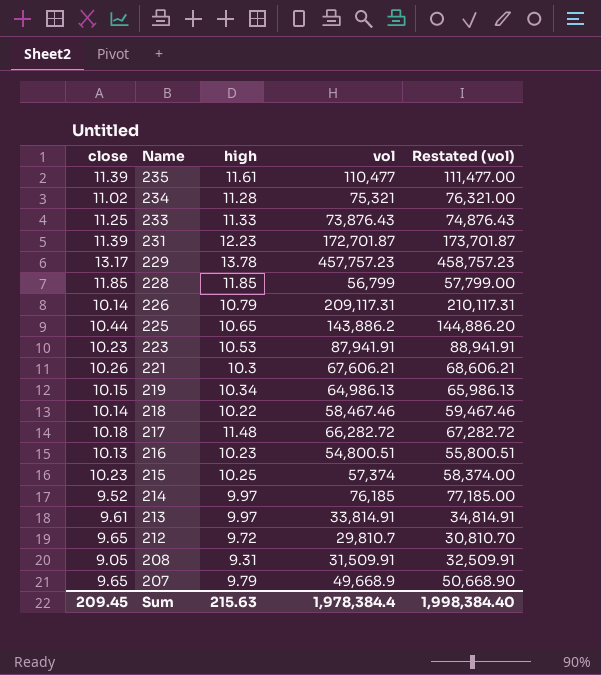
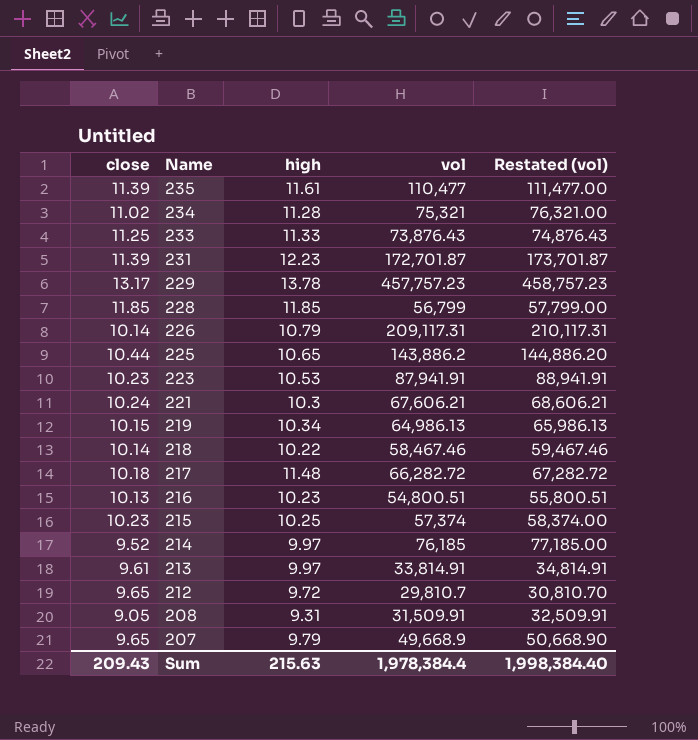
221 | close: 10.26 -> 10.24
Sum | close: 209.45 -> 209.43

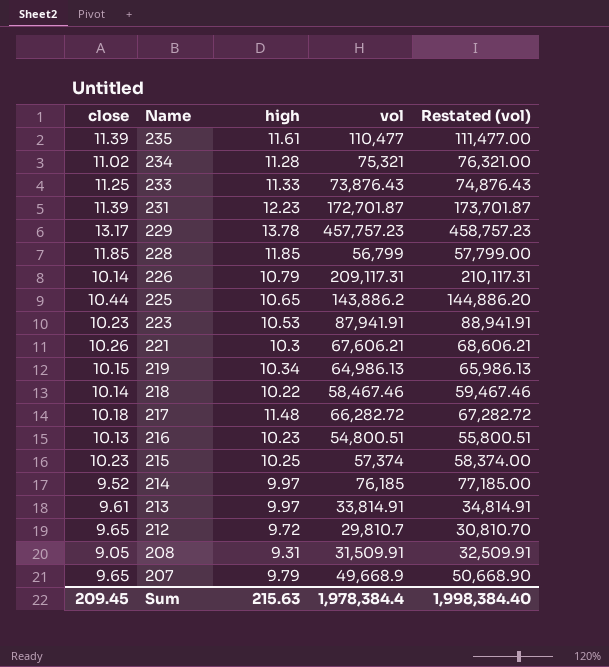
221 | close: 10.24 -> 10.26
Sum | close: 209.43 -> 209.45

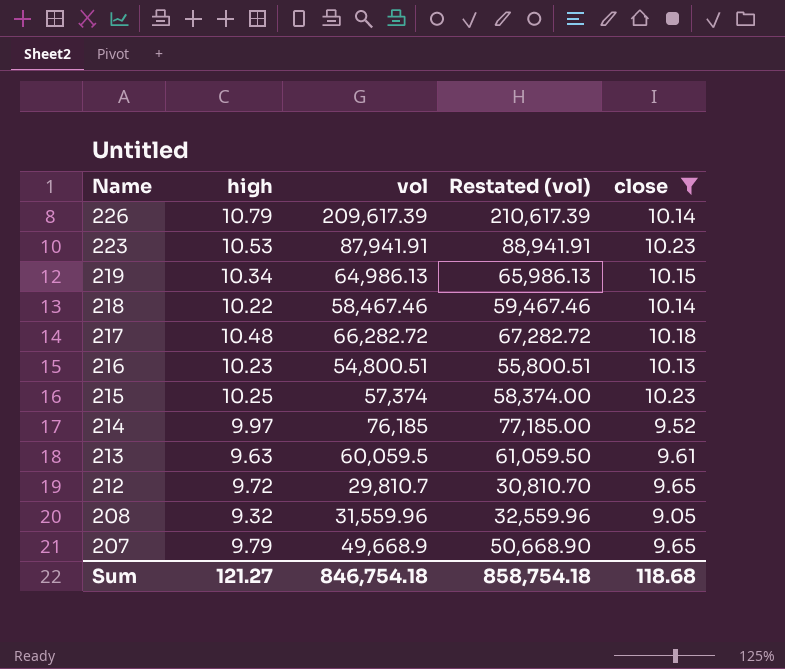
filter: none -> close <= 10.23
column close | position: 1 -> 5
226 | vol: 209,117.31 -> 209,617.39
226 | Restated (vol): 210,117.31 -> 210,617.39
217 | high: 11.48 -> 10.48
213 | high: 9.97 -> 9.63
213 | vol: 33,814.91 -> 60,059.5
213 | Restated (vol): 34,814.91 -> 61,059.50
208 | high: 9.31 -> 9.32
208 | vol: 31,509.91 -> 31,559.96
208 | Restated (vol): 32,509.91 -> 32,559.96
Sum | high: 215.63 -> 121.27
Sum | vol: 1,978,384.4 -> 846,754.18
Sum | Restated (vol): 1,998,384.40 -> 858,754.18
Sum | close: 209.45 -> 118.68

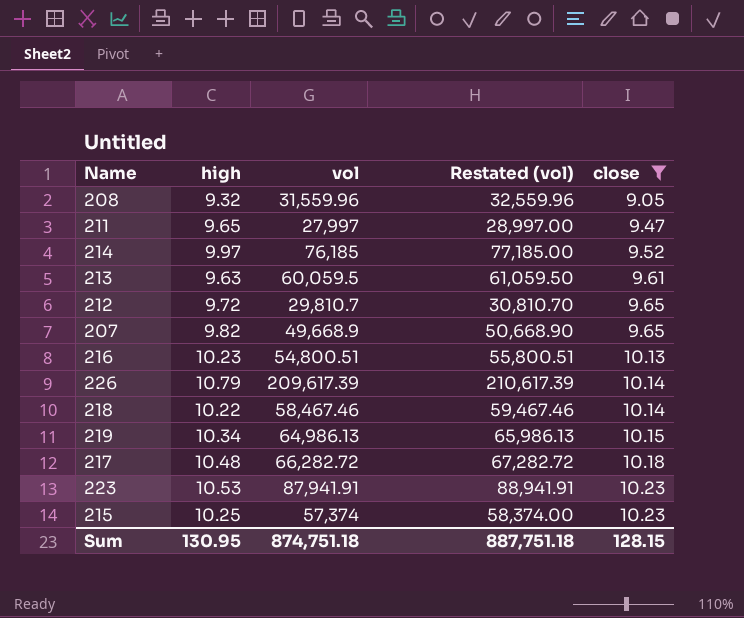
row order: Name descending -> close ascending
row 211: none -> 9.65 | 27,997 | 28,997.00 | 9.47
207 | high: 9.79 -> 9.82
Sum | high: 121.27 -> 130.95
Sum | vol: 846,754.18 -> 874,751.18
Sum | Restated (vol): 858,754.18 -> 887,751.18
Sum | close: 118.68 -> 128.15

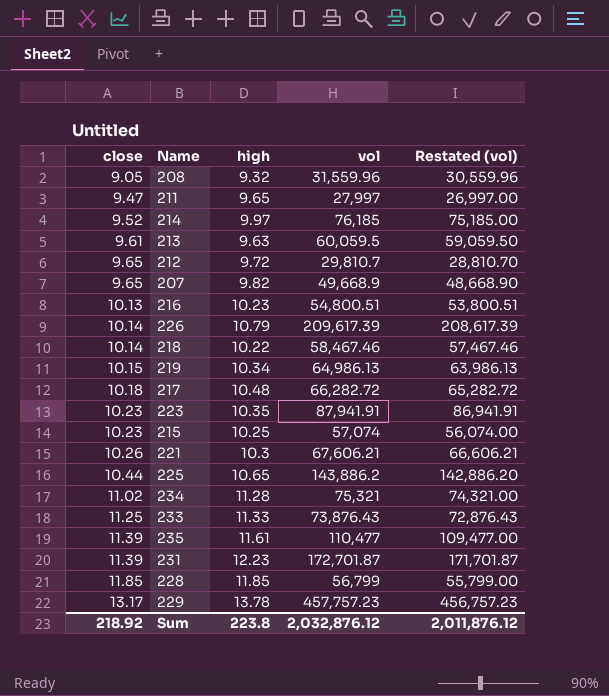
filter: close <= 10.23 -> none
column close | position: 5 -> 1
column Restated (vol) | formula: [vol] + 1000 -> [vol] - 1000
223 | high: 10.53 -> 10.35
215 | vol: 57,374 -> 57,074
Sum | close: 128.15 -> 218.92
Sum | high: 130.95 -> 223.8
Sum | vol: 874,751.18 -> 2,032,876.12
Sum | Restated (vol): 887,751.18 -> 2,011,876.12

